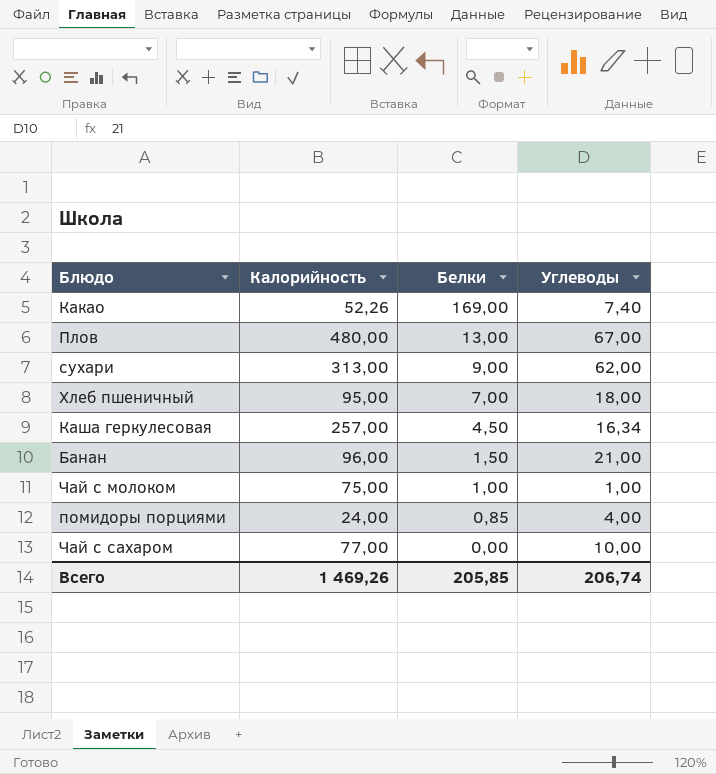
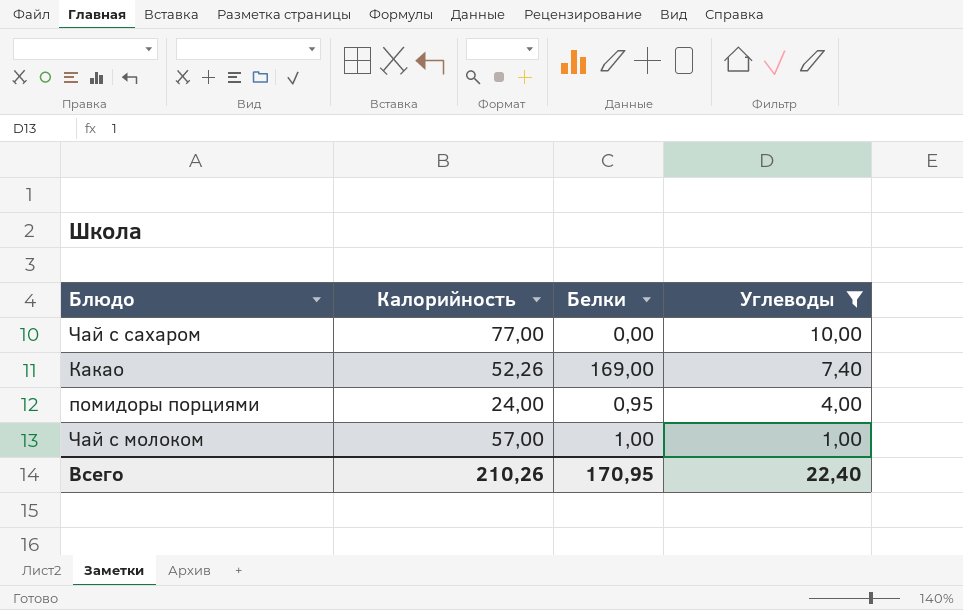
filter: none -> Углеводы <= 10,00
row order: Белки descending -> Углеводы descending
помидоры порциями | Белки: 0,85 -> 0,95
Чай с молоком | Калорийность: 75,00 -> 57,00
Всего | Калорийность: 1 469,26 -> 210,26
Всего | Белки: 205,85 -> 170,95
Всего | Углеводы: 206,74 -> 22,40

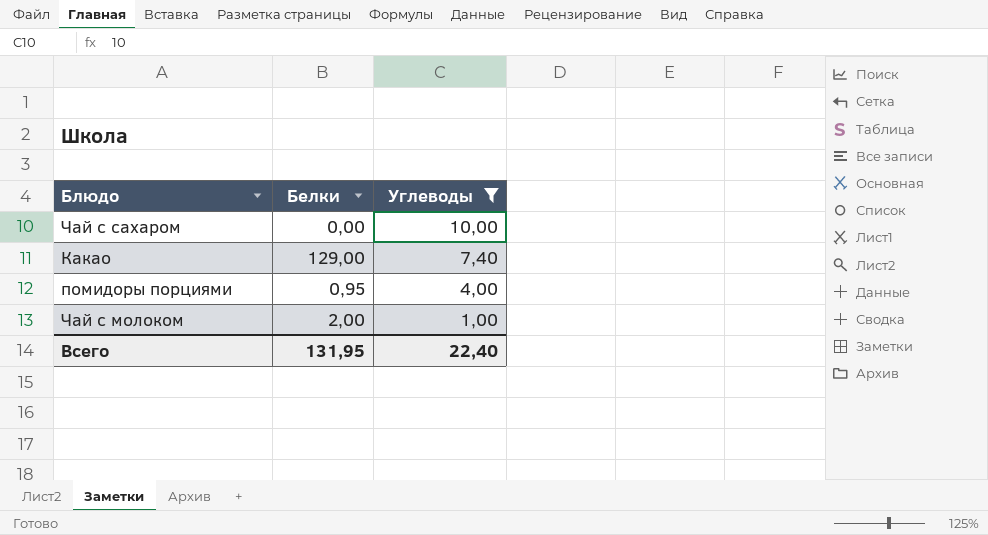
column Калорийность | position: 2 -> none
Какао | Белки: 169,00 -> 129,00
Чай с молоком | Белки: 1,00 -> 2,00
Всего | Белки: 170,95 -> 131,95

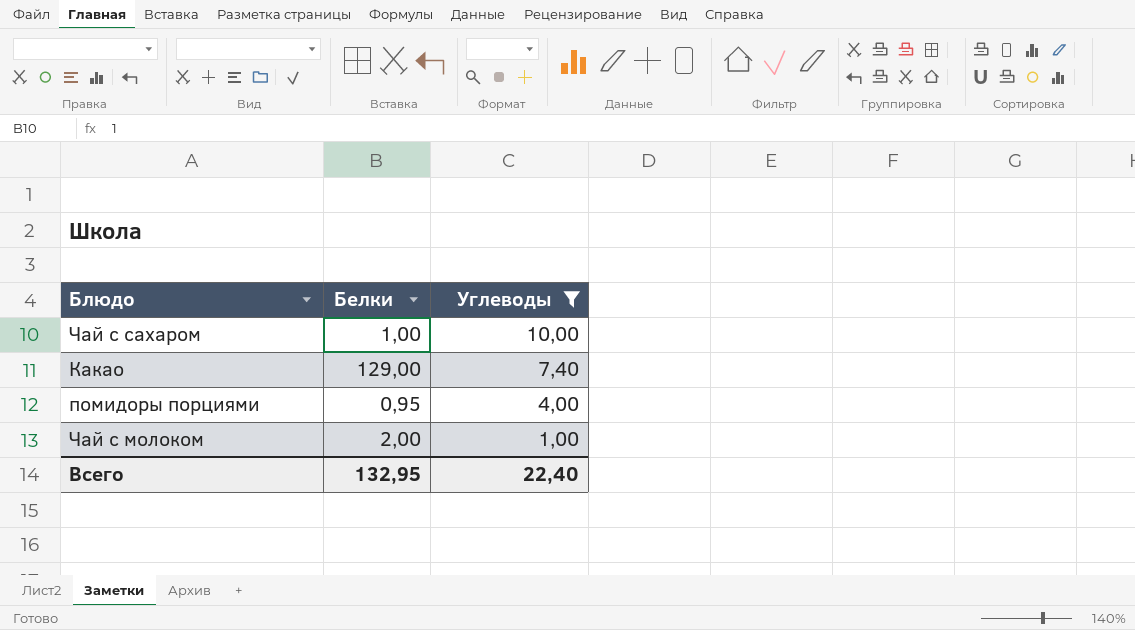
Чай с сахаром | Белки: 0,00 -> 1,00
Всего | Белки: 131,95 -> 132,95

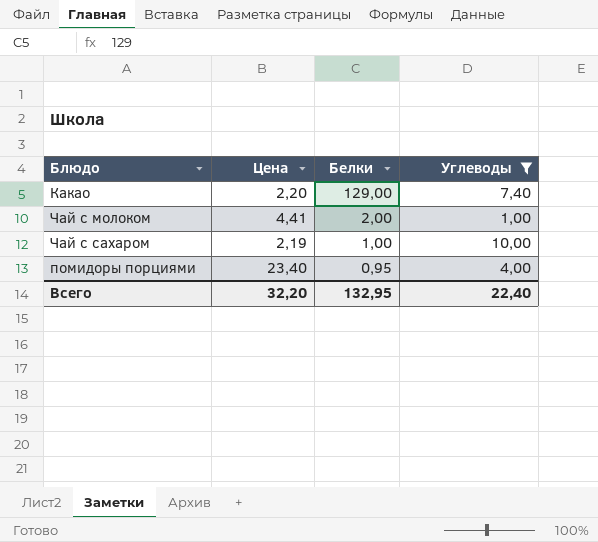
row order: Углеводы descending -> Белки descending
column Цена | position: none -> 2

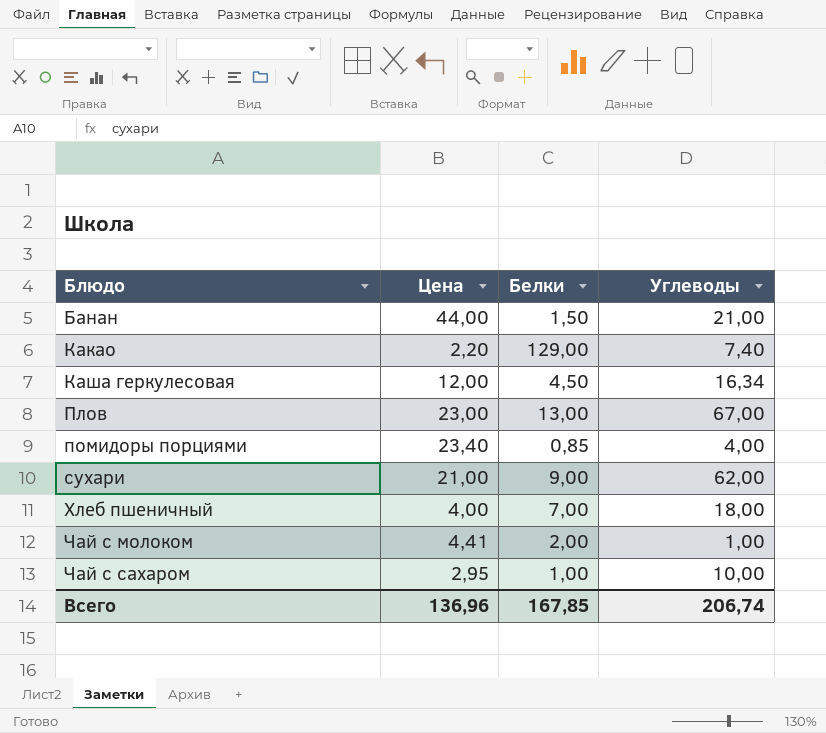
filter: Углеводы <= 10,00 -> none
row order: Белки descending -> Блюдо ascending
помидоры порциями | Белки: 0,95 -> 0,85
Чай с сахаром | Цена: 2,19 -> 2,95
Всего | Цена: 32,20 -> 136,96
Всего | Белки: 132,95 -> 167,85
Всего | Углеводы: 22,40 -> 206,74

